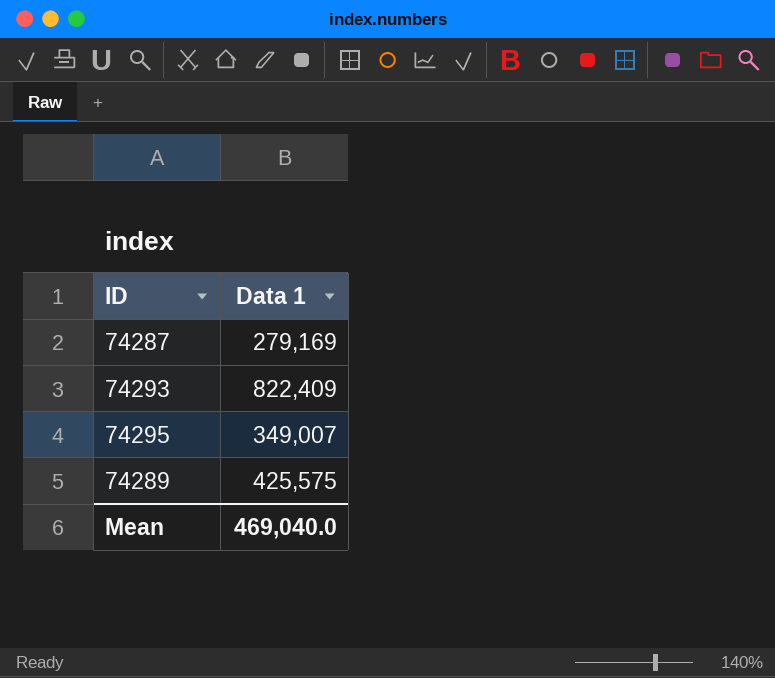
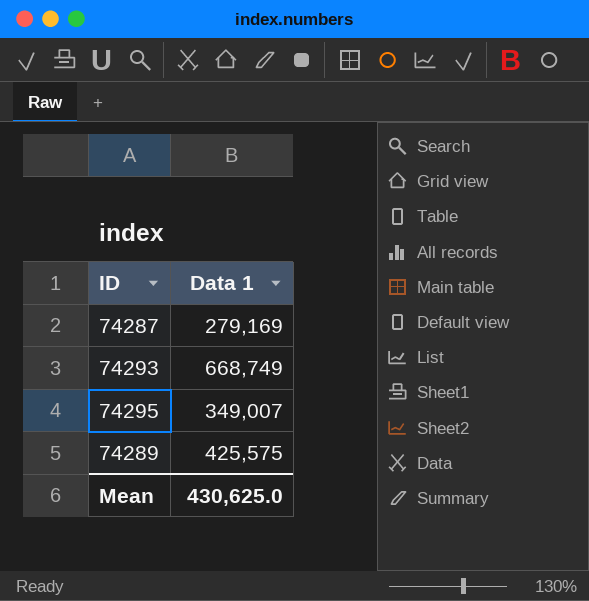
74293 | Data 1: 822,409 -> 668,749
Mean | Data 1: 469,040.0 -> 430,625.0

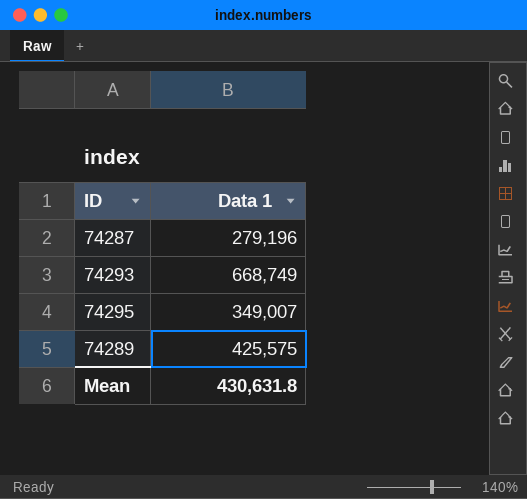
74287 | Data 1: 279,169 -> 279,196
Mean | Data 1: 430,625.0 -> 430,631.8

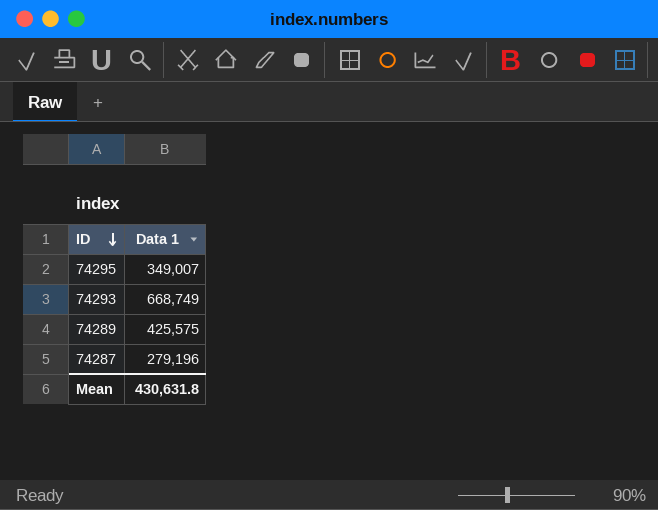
row order: none -> ID descending

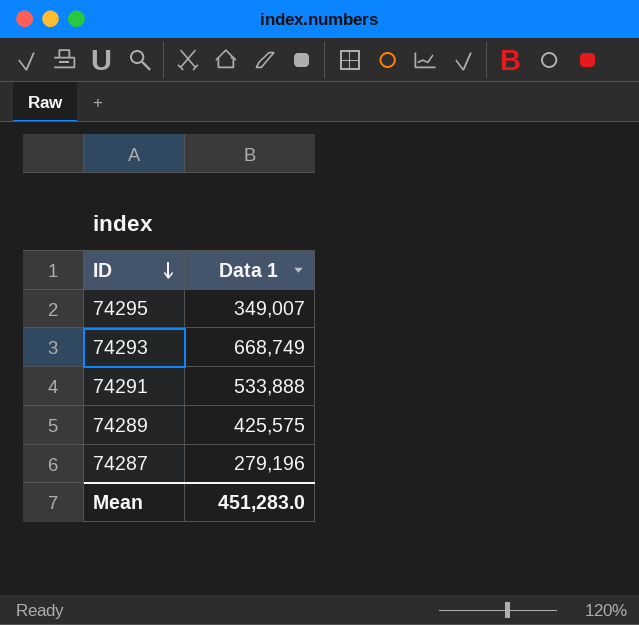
row 74291: none -> 533,888
Mean | Data 1: 430,631.8 -> 451,283.0

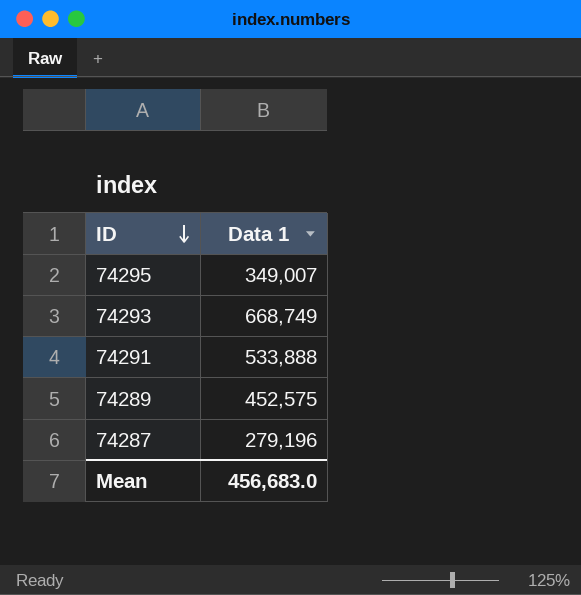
74289 | Data 1: 425,575 -> 452,575
Mean | Data 1: 451,283.0 -> 456,683.0

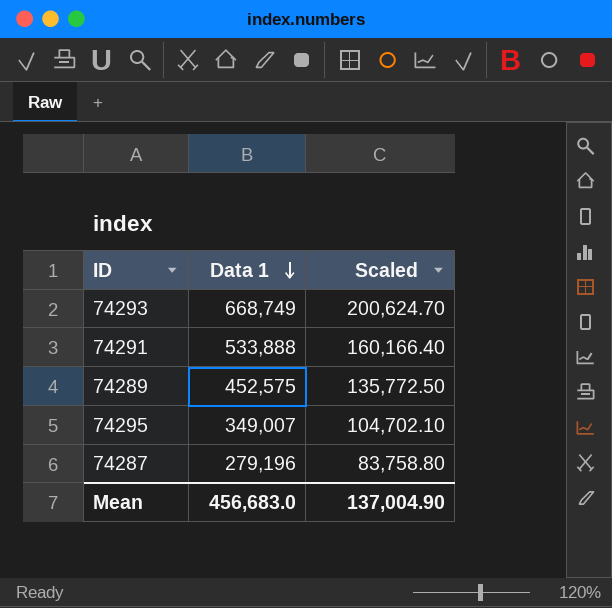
row order: ID descending -> Data 1 descending
column Scaled | formula: none -> [Data 1] * 0.3

